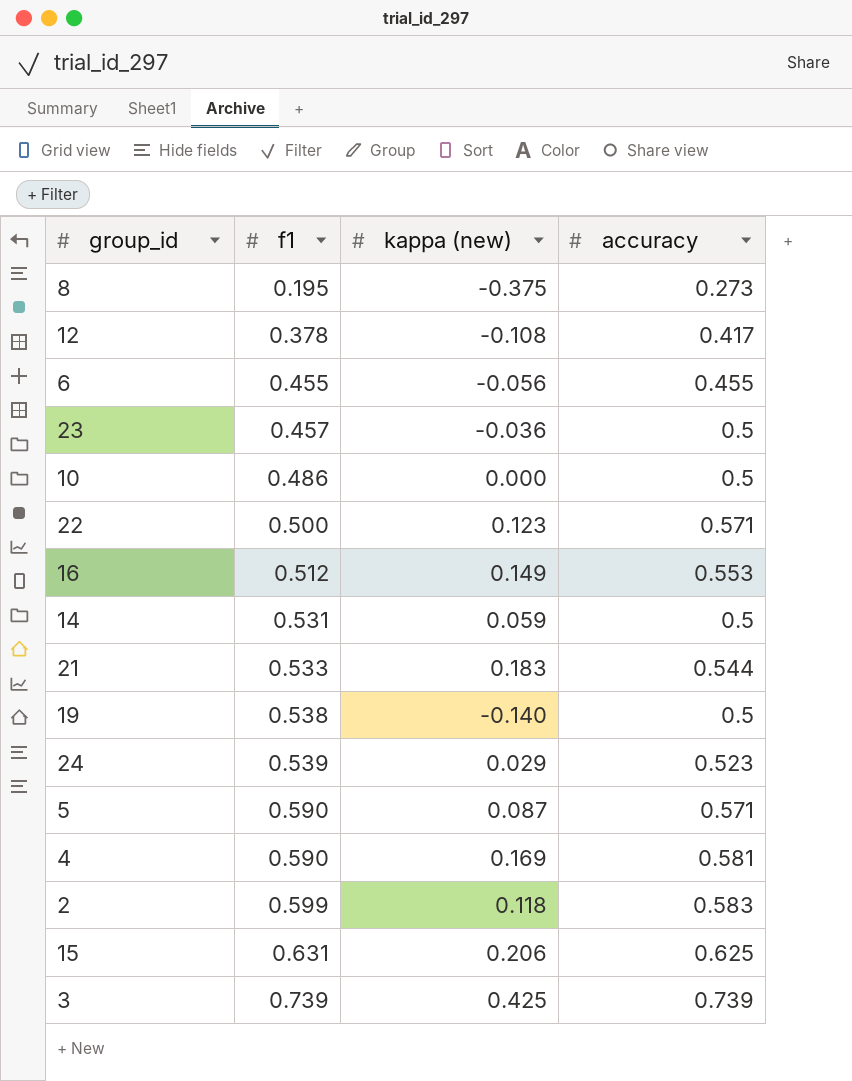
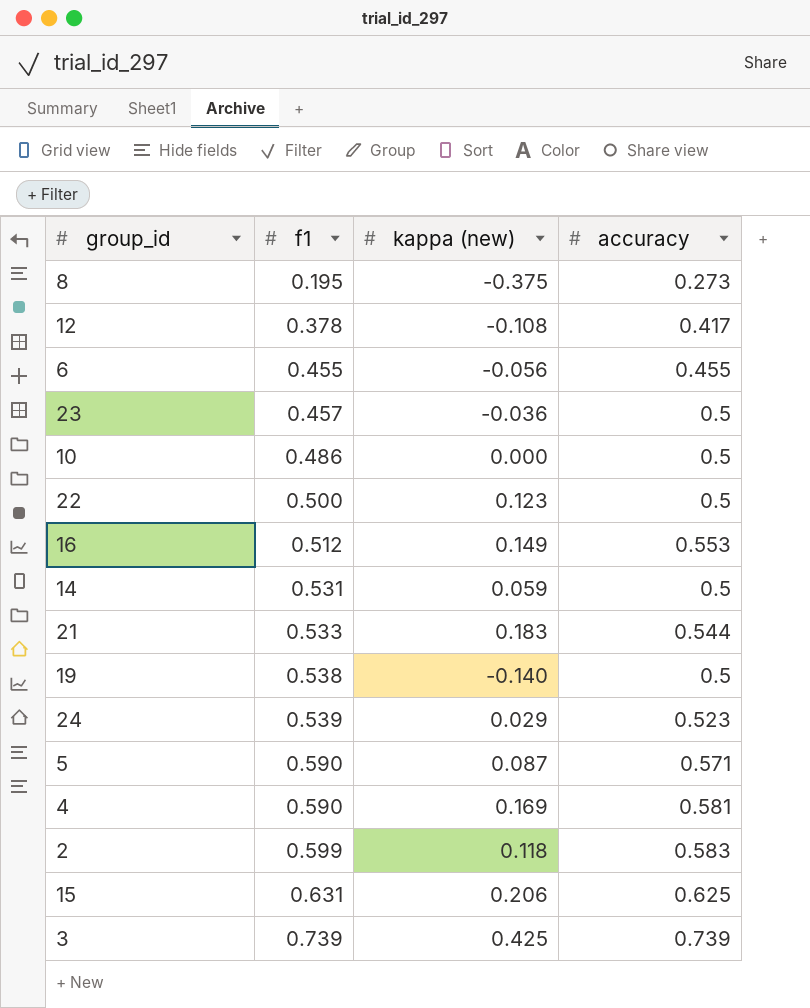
22 | accuracy: 0.571 -> 0.5

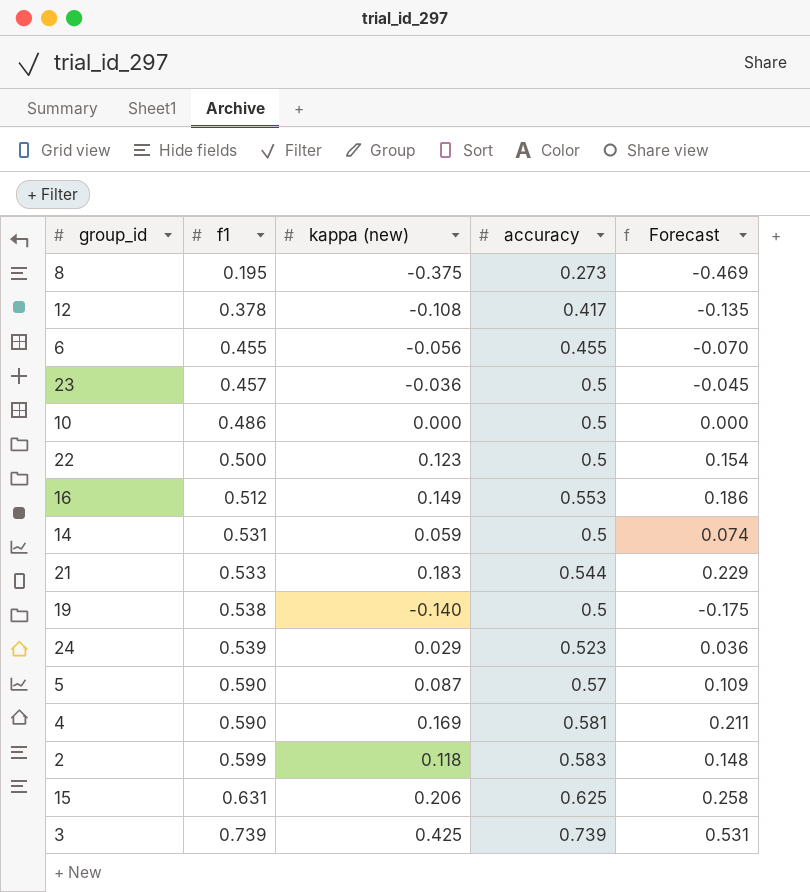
column Forecast | formula: none -> [kappa (new)] * 1.25
5 | accuracy: 0.571 -> 0.57

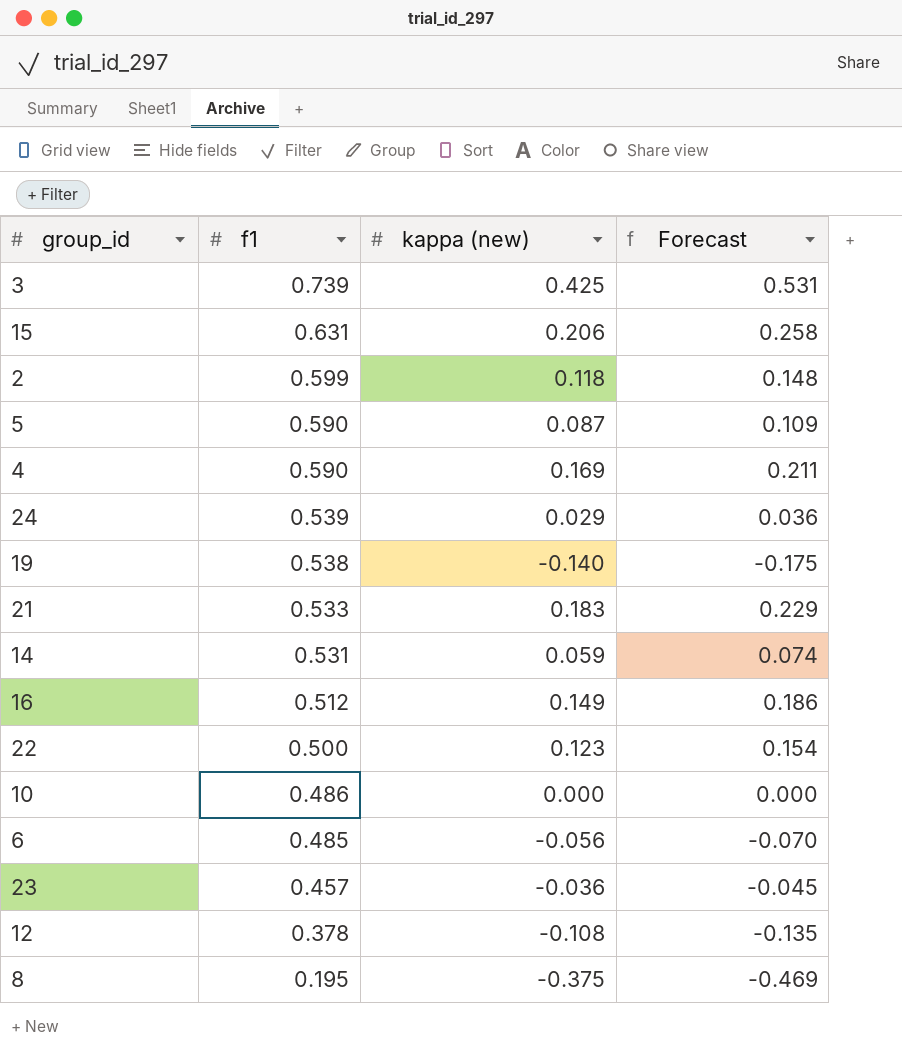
row order: f1 ascending -> f1 descending
column accuracy | position: 4 -> none
6 | f1: 0.455 -> 0.485

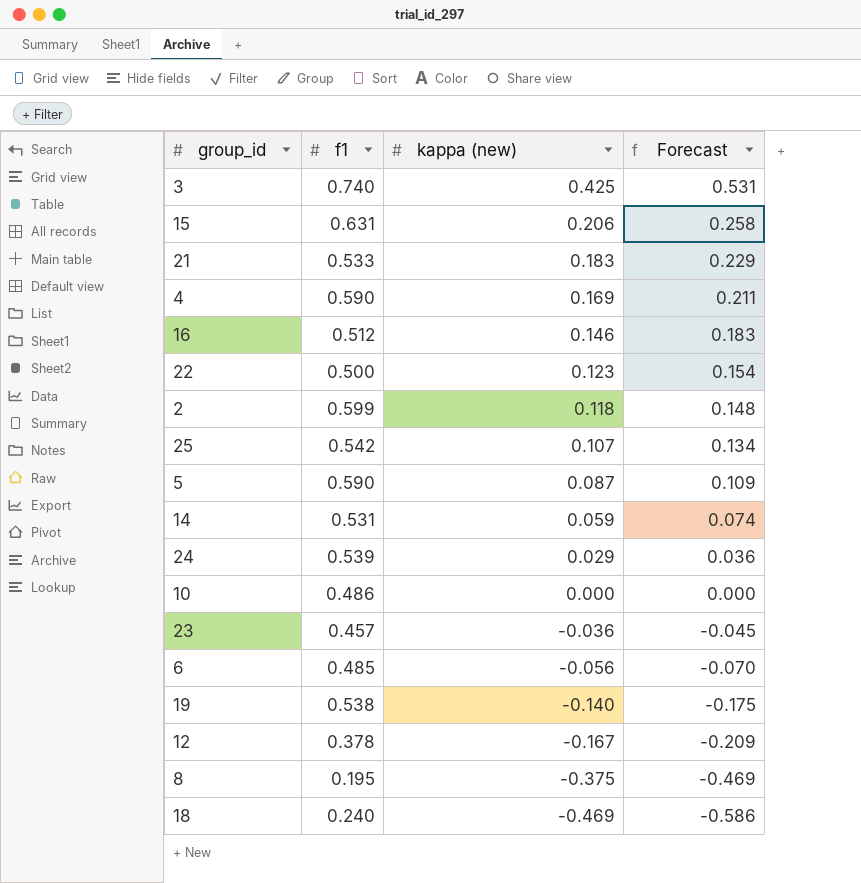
row order: f1 descending -> kappa (new) descending
3 | f1: 0.739 -> 0.740
16 | kappa (new): 0.149 -> 0.146
16 | Forecast: 0.186 -> 0.183
row 25: none -> 0.542 | 0.107 | 0.134
12 | kappa (new): -0.108 -> -0.167
12 | Forecast: -0.135 -> -0.209
row 18: none -> 0.240 | -0.469 | -0.586

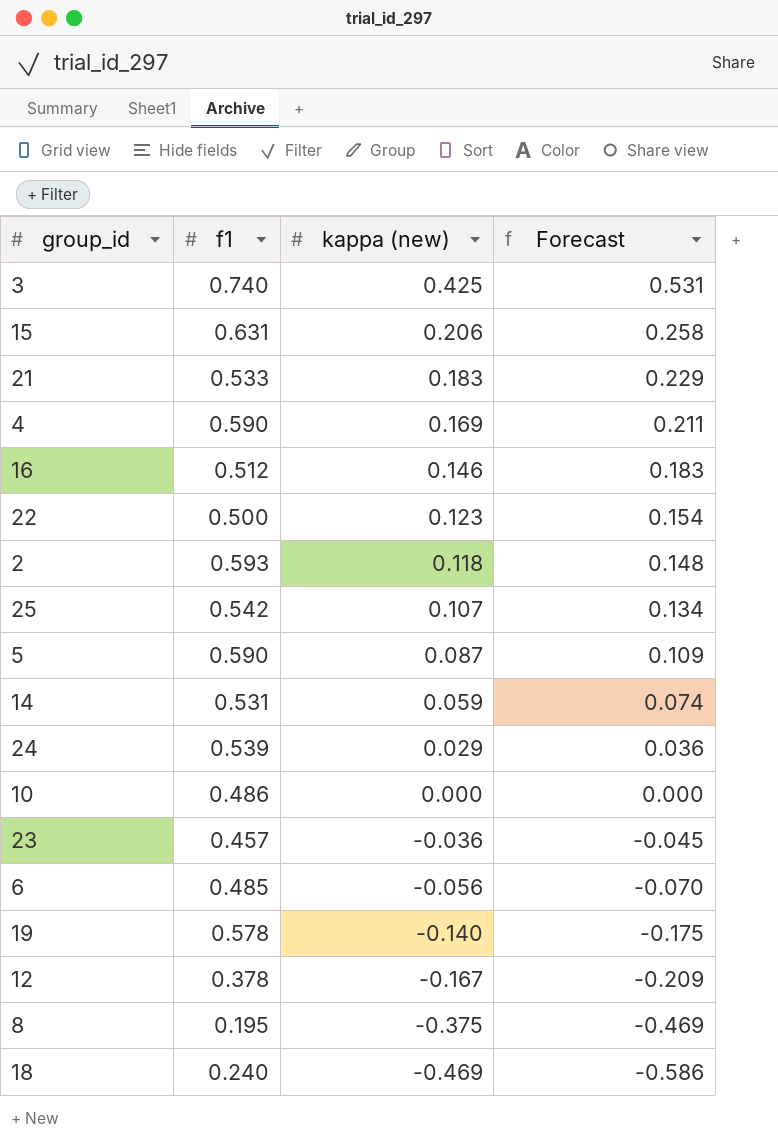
2 | f1: 0.599 -> 0.593
19 | f1: 0.538 -> 0.578

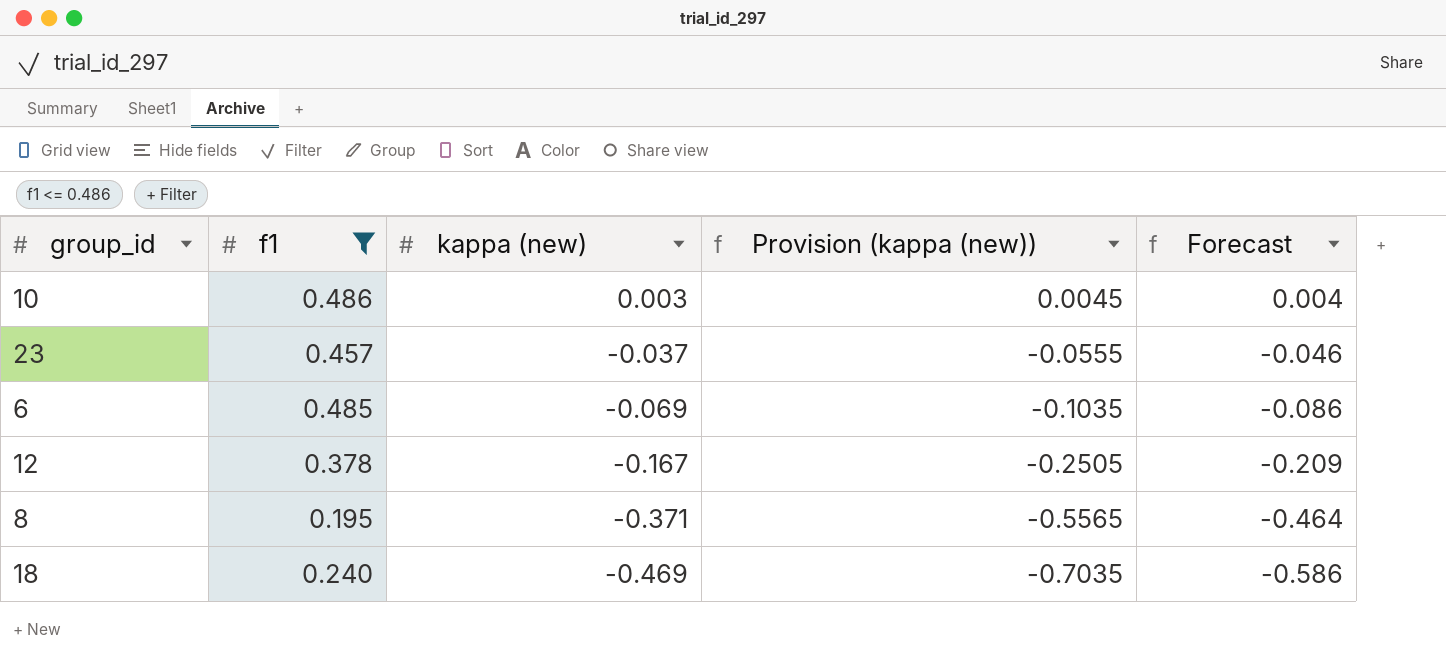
filter: none -> f1 <= 0.486
column Provision (kappa (new)) | formula: none -> [kappa (new)] * 1.5
10 | kappa (new): 0.000 -> 0.003
10 | Forecast: 0.000 -> 0.004
23 | kappa (new): -0.036 -> -0.037
23 | Forecast: -0.045 -> -0.046
6 | kappa (new): -0.056 -> -0.069
6 | Forecast: -0.070 -> -0.086
8 | kappa (new): -0.375 -> -0.371
8 | Forecast: -0.469 -> -0.464

